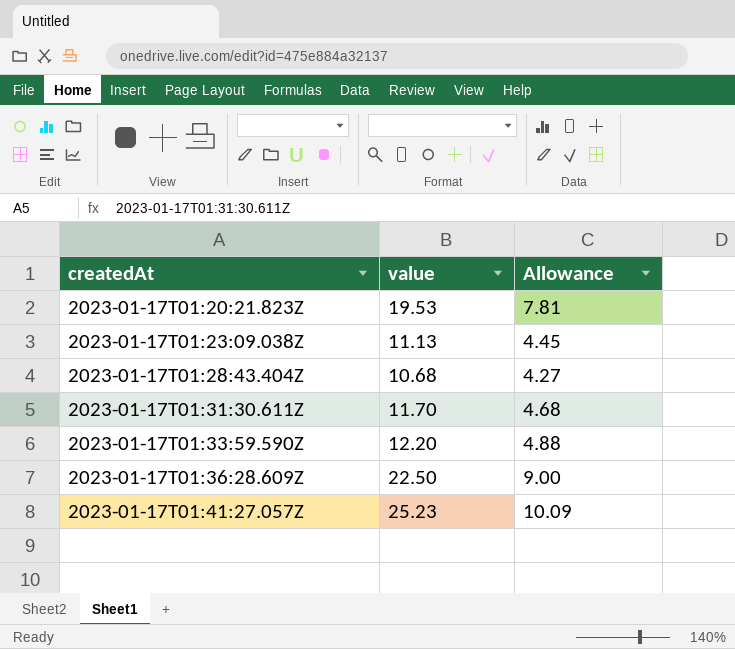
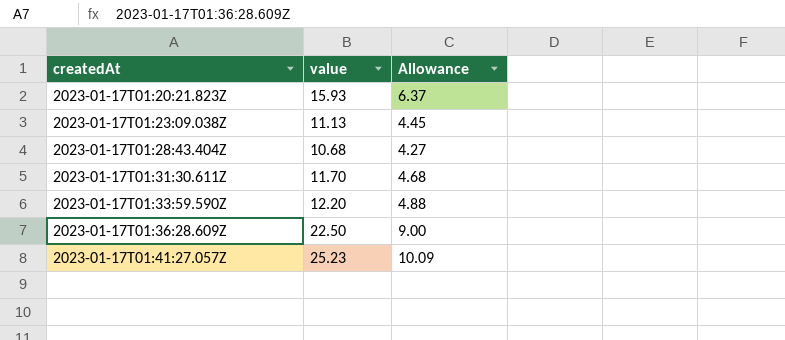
2023-01-17T01:20:21.823Z | value: 19.53 -> 15.93
2023-01-17T01:20:21.823Z | Allowance: 7.81 -> 6.37

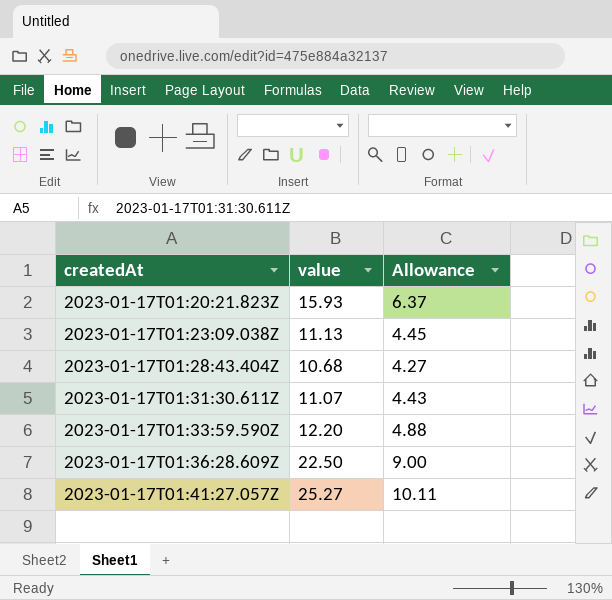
2023-01-17T01:31:30.611Z | value: 11.70 -> 11.07
2023-01-17T01:31:30.611Z | Allowance: 4.68 -> 4.43
2023-01-17T01:41:27.057Z | value: 25.23 -> 25.27
2023-01-17T01:41:27.057Z | Allowance: 10.09 -> 10.11

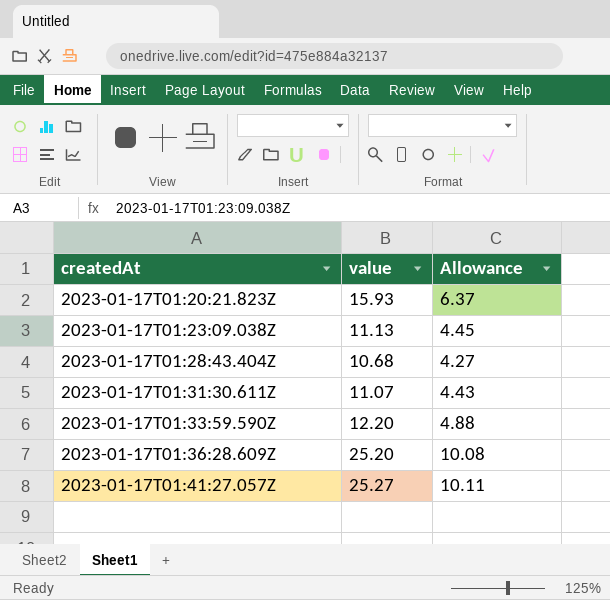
2023-01-17T01:36:28.609Z | value: 22.50 -> 25.20
2023-01-17T01:36:28.609Z | Allowance: 9.00 -> 10.08

